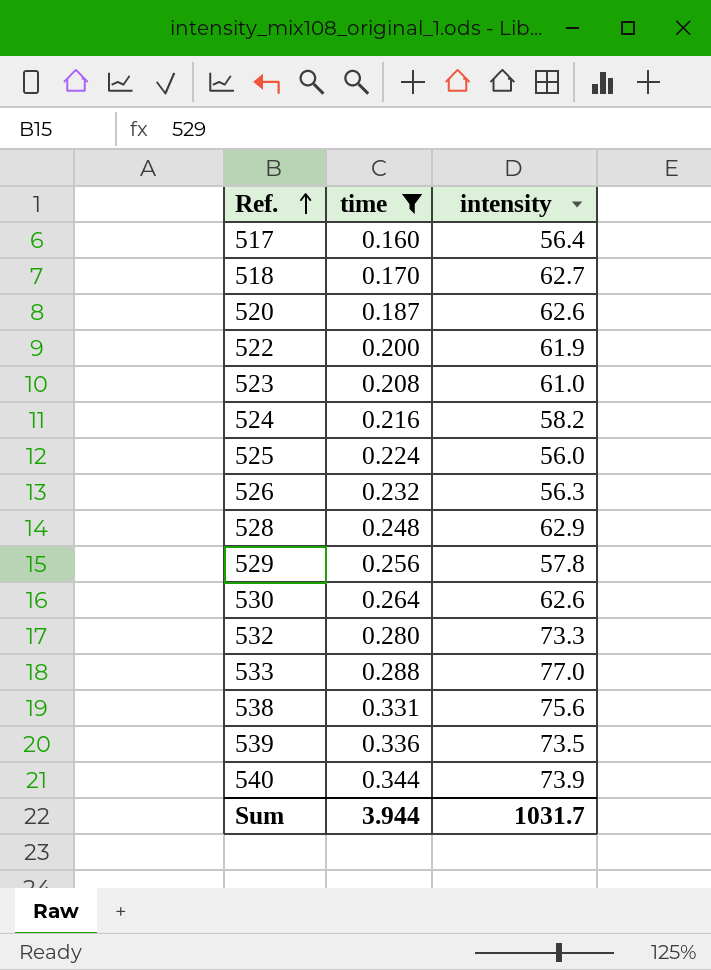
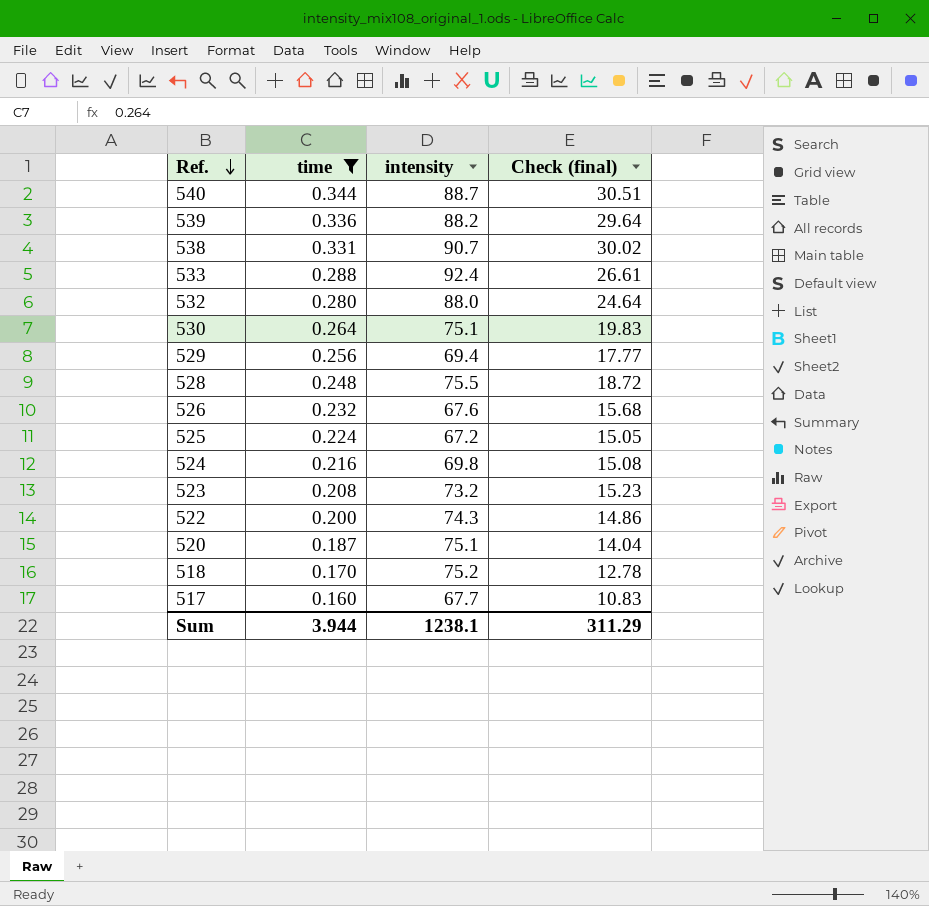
row order: Ref. ascending -> Ref. descending
column Check (final) | formula: none -> [time] * [intensity]
540 | intensity: 73.9 -> 88.7
539 | intensity: 73.5 -> 88.2
538 | intensity: 75.6 -> 90.7
533 | intensity: 77.0 -> 92.4
532 | intensity: 73.3 -> 88.0
530 | intensity: 62.6 -> 75.1
529 | intensity: 57.8 -> 69.4
528 | intensity: 62.9 -> 75.5
526 | intensity: 56.3 -> 67.6
525 | intensity: 56.0 -> 67.2
524 | intensity: 58.2 -> 69.8
523 | intensity: 61.0 -> 73.2
522 | intensity: 61.9 -> 74.3
520 | intensity: 62.6 -> 75.1
518 | intensity: 62.7 -> 75.2
517 | intensity: 56.4 -> 67.7
Sum | intensity: 1031.7 -> 1238.1

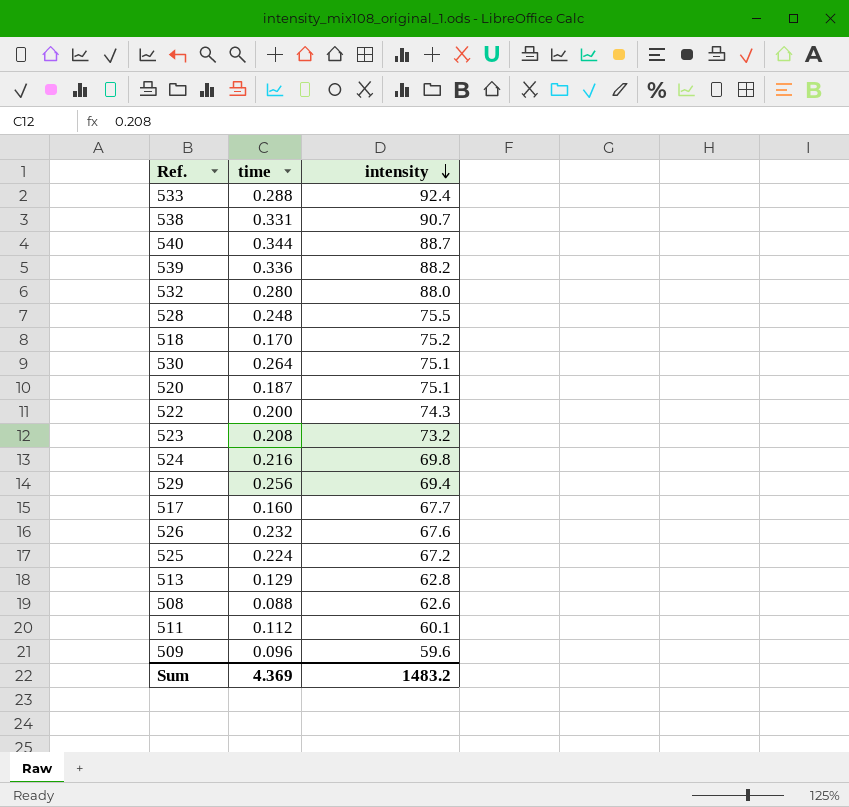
filter: time >= 0.160 -> none
row order: Ref. descending -> intensity descending
column Check (final) | formula: [time] * [intensity] -> none
Sum | time: 3.944 -> 4.369
Sum | intensity: 1238.1 -> 1483.2

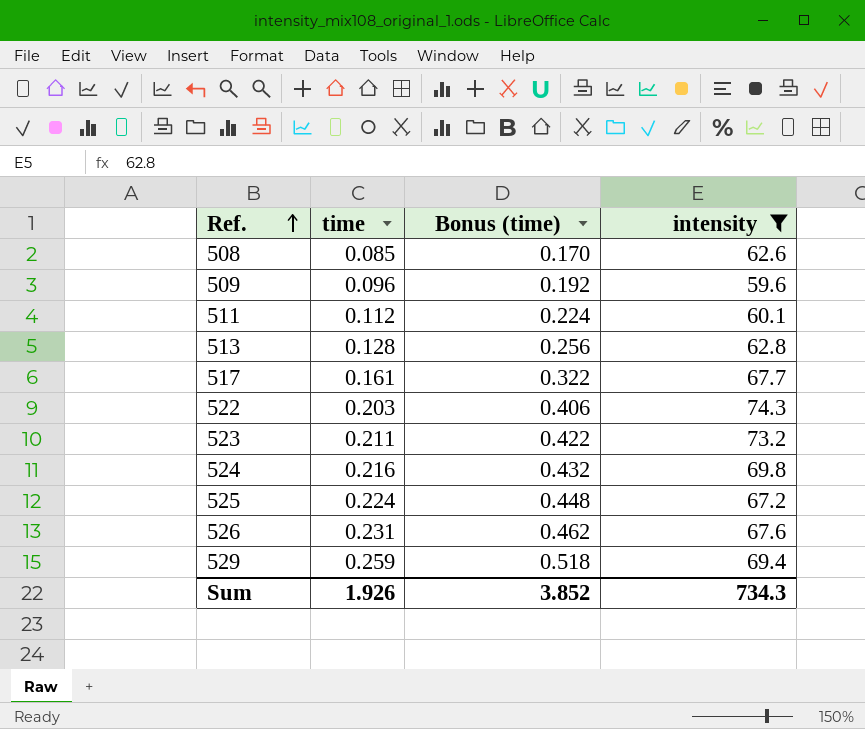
filter: none -> intensity <= 74.3
row order: intensity descending -> Ref. ascending
column Bonus (time) | formula: none -> [time] * 2
508 | time: 0.088 -> 0.085
513 | time: 0.129 -> 0.128
517 | time: 0.160 -> 0.161
522 | time: 0.200 -> 0.203
523 | time: 0.208 -> 0.211
526 | time: 0.232 -> 0.231
529 | time: 0.256 -> 0.259
Sum | time: 4.369 -> 1.926
Sum | intensity: 1483.2 -> 734.3

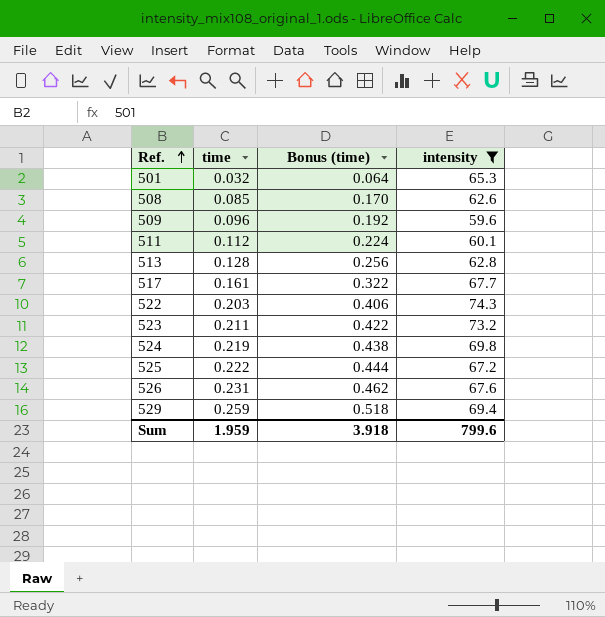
row 501: none -> 0.032 | 0.064 | 65.3
524 | time: 0.216 -> 0.219
524 | Bonus (time): 0.432 -> 0.438
525 | time: 0.224 -> 0.222
525 | Bonus (time): 0.448 -> 0.444
Sum | time: 1.926 -> 1.959
Sum | Bonus (time): 3.852 -> 3.918
Sum | intensity: 734.3 -> 799.6

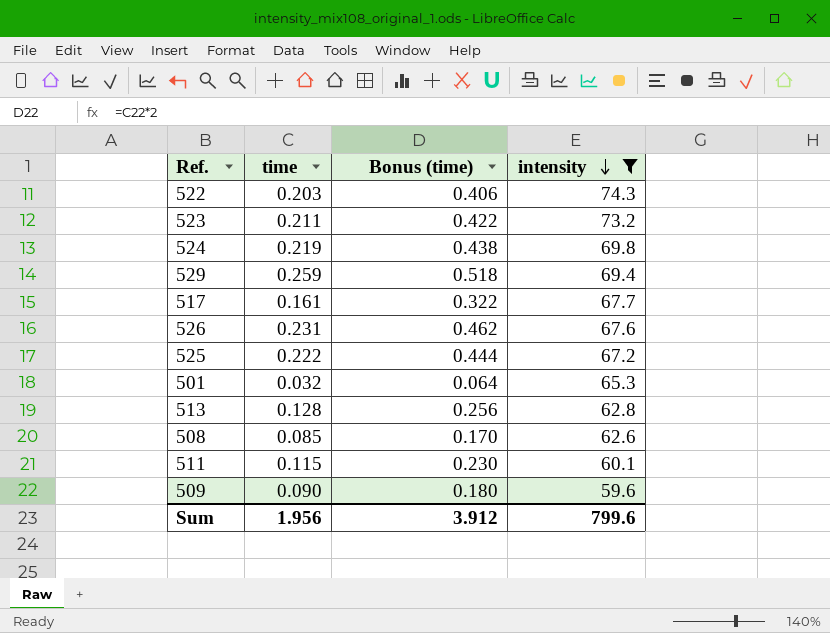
row order: Ref. ascending -> intensity descending
511 | time: 0.112 -> 0.115
511 | Bonus (time): 0.224 -> 0.230
509 | time: 0.096 -> 0.090
509 | Bonus (time): 0.192 -> 0.180
Sum | time: 1.959 -> 1.956
Sum | Bonus (time): 3.918 -> 3.912

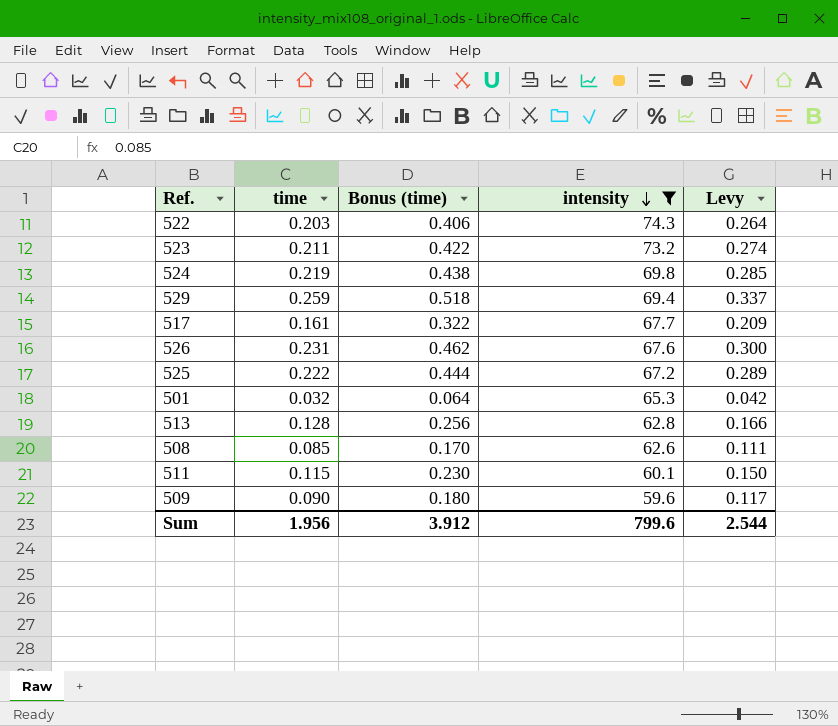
column Levy | formula: none -> [time] * 1.3

